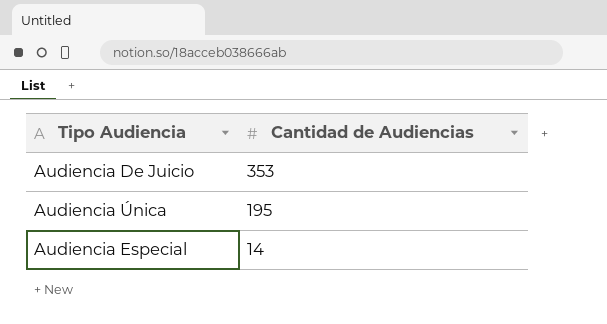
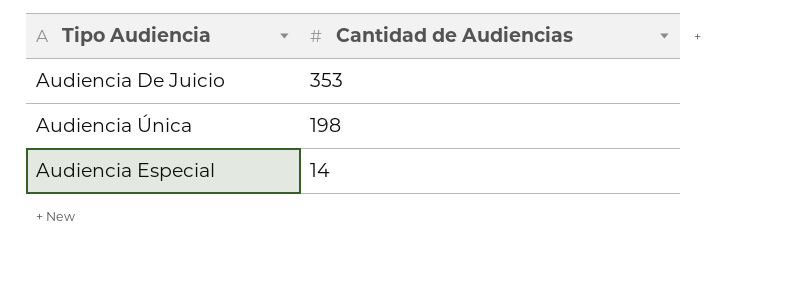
Audiencia Única | Cantidad de Audiencias: 195 -> 198

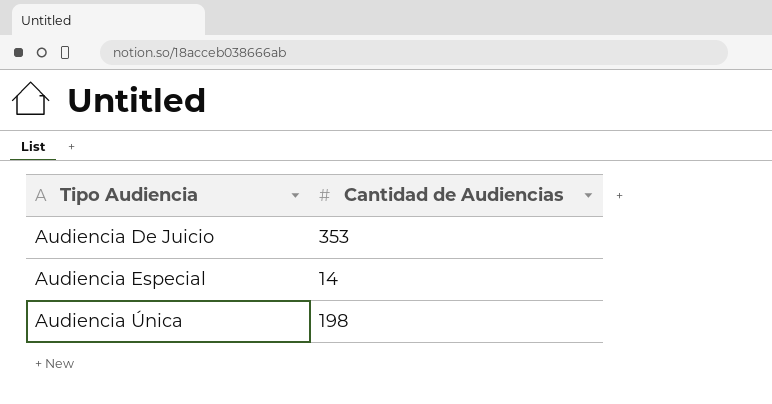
row order: Cantidad de Audiencias descending -> Tipo Audiencia ascending

